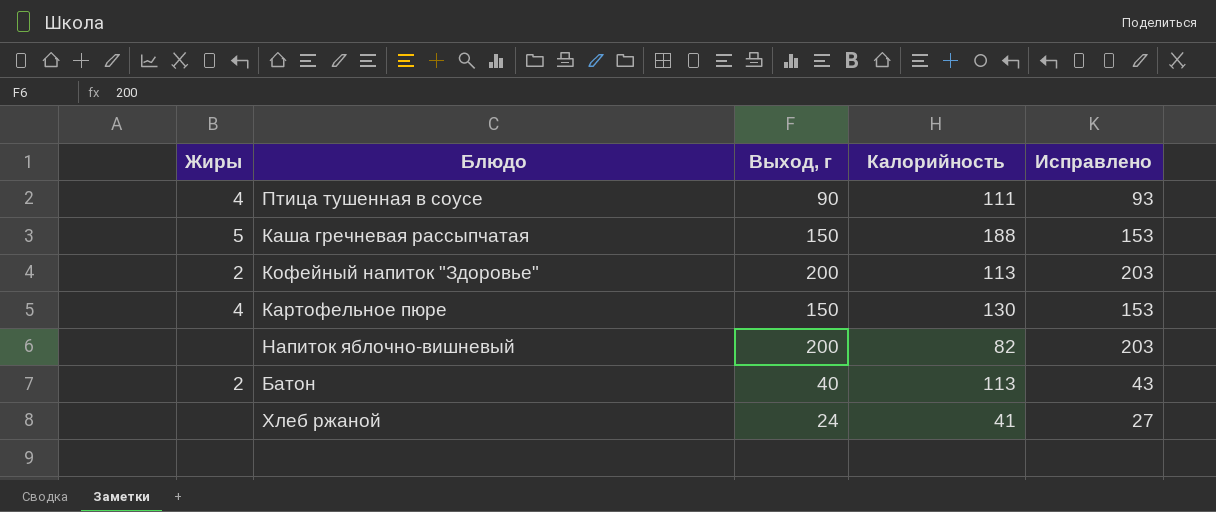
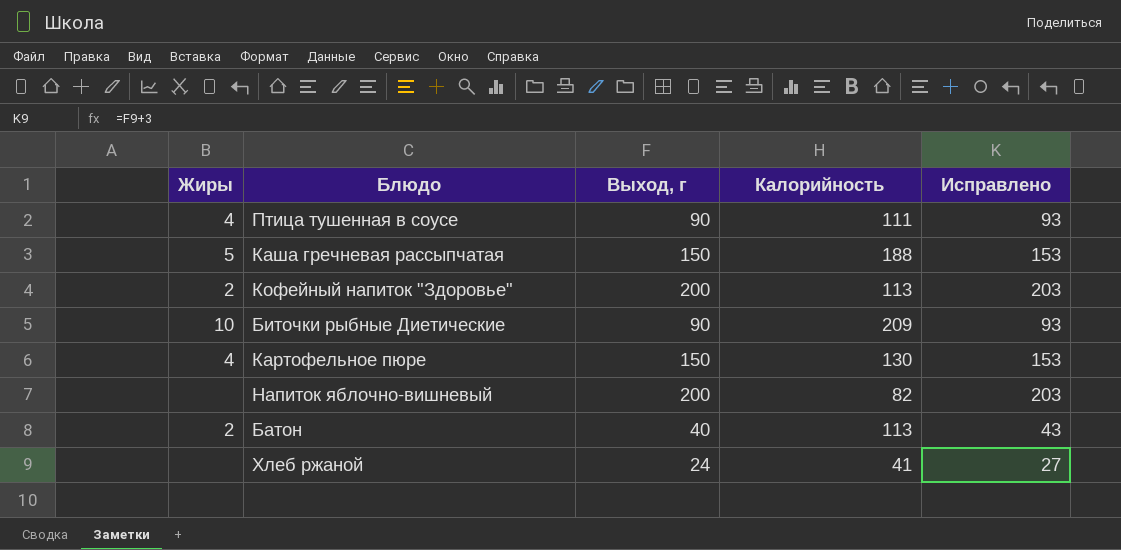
row Биточки рыбные Диетические: none -> 10 | 90 | 209 | 93

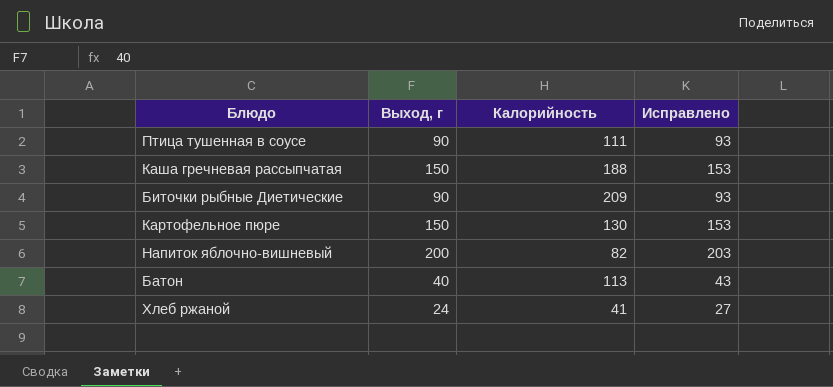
column Жиры | position: 1 -> none
row Кофейный напиток "Здоровье": 2 | 200 | 113 | 203 -> none

